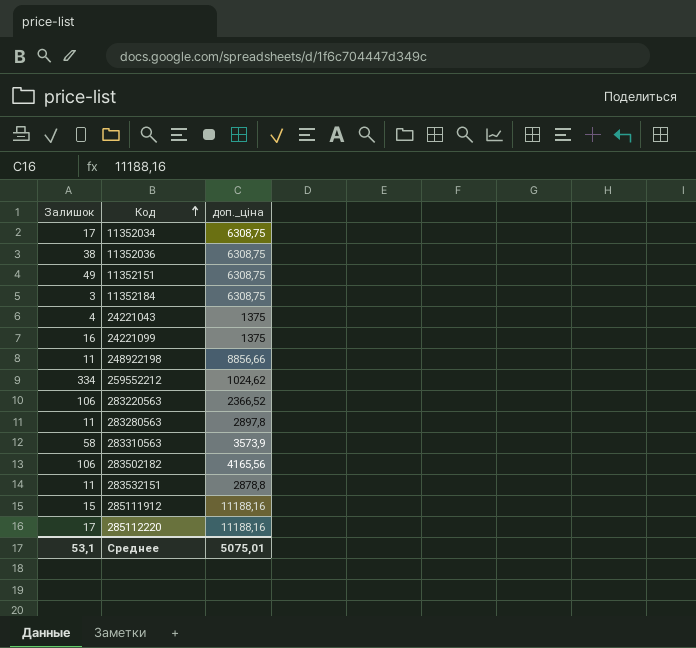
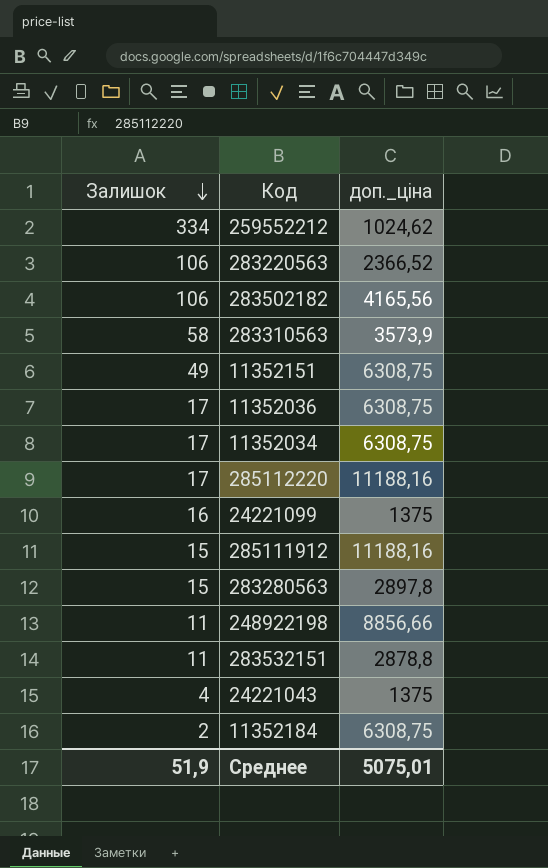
row order: Код ascending -> Залишок descending
11352036 | Залишок: 38 -> 17
283280563 | Залишок: 11 -> 15
11352184 | Залишок: 3 -> 2
Среднее | Залишок: 53,1 -> 51,9

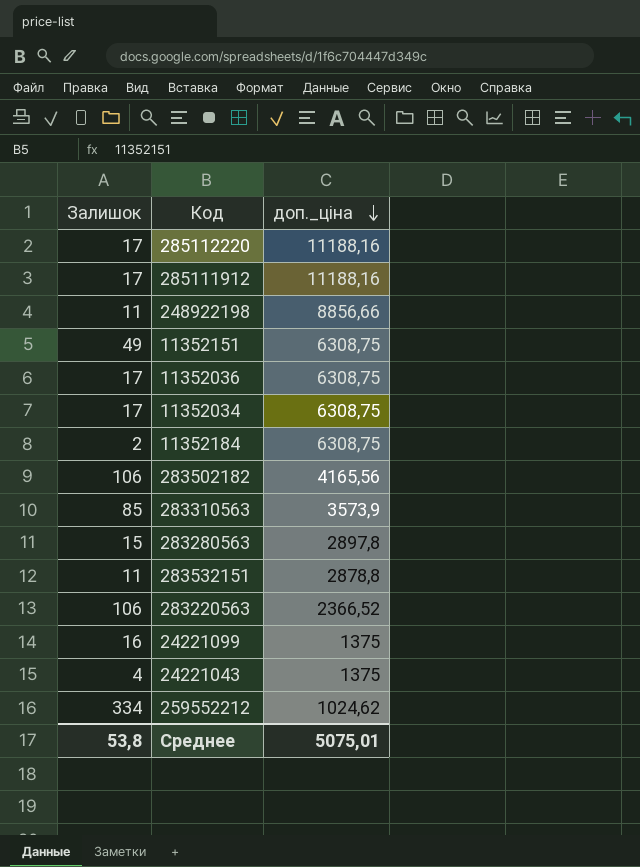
row order: Залишок descending -> доп._ціна descending
285111912 | Залишок: 15 -> 17
283310563 | Залишок: 58 -> 85
Среднее | Залишок: 51,9 -> 53,8

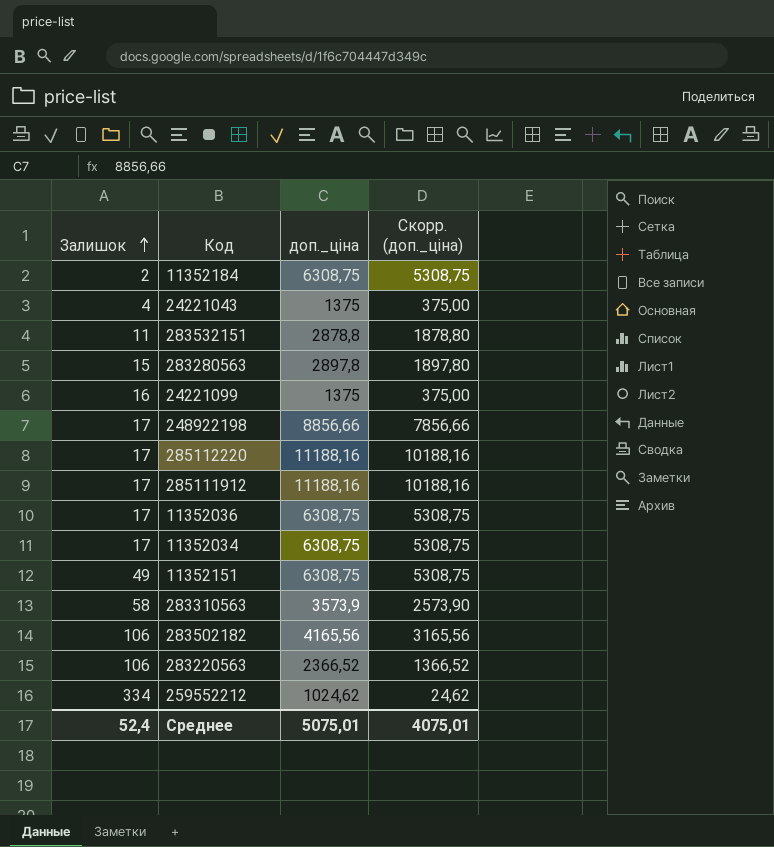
row order: доп._ціна descending -> Залишок ascending
column Скорр. (доп._ціна) | formula: none -> [доп._ціна] - 1000
248922198 | Залишок: 11 -> 17
283310563 | Залишок: 85 -> 58
Среднее | Залишок: 53,8 -> 52,4

